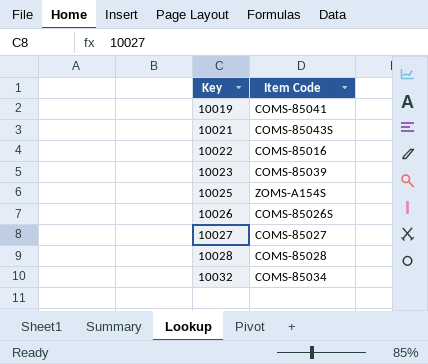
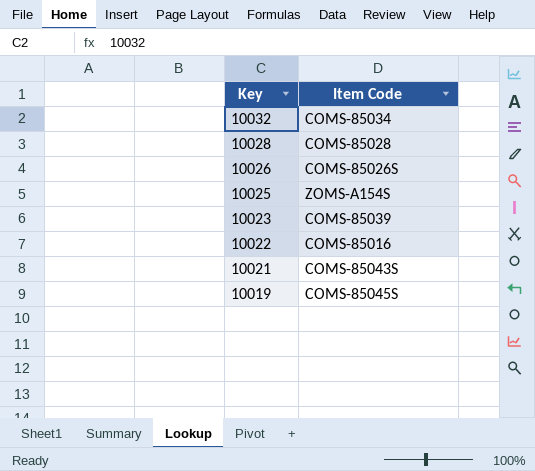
row order: Key ascending -> Key descending
row 10027: COMS-85027 -> none
10019 | Item Code: COMS-85041 -> COMS-85045S

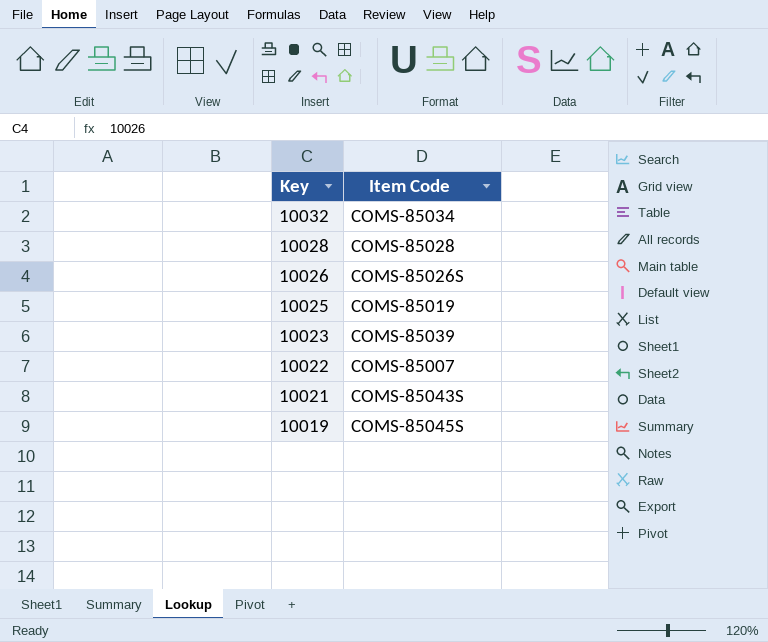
10025 | Item Code: ZOMS-A154S -> COMS-85019
10022 | Item Code: COMS-85016 -> COMS-85007

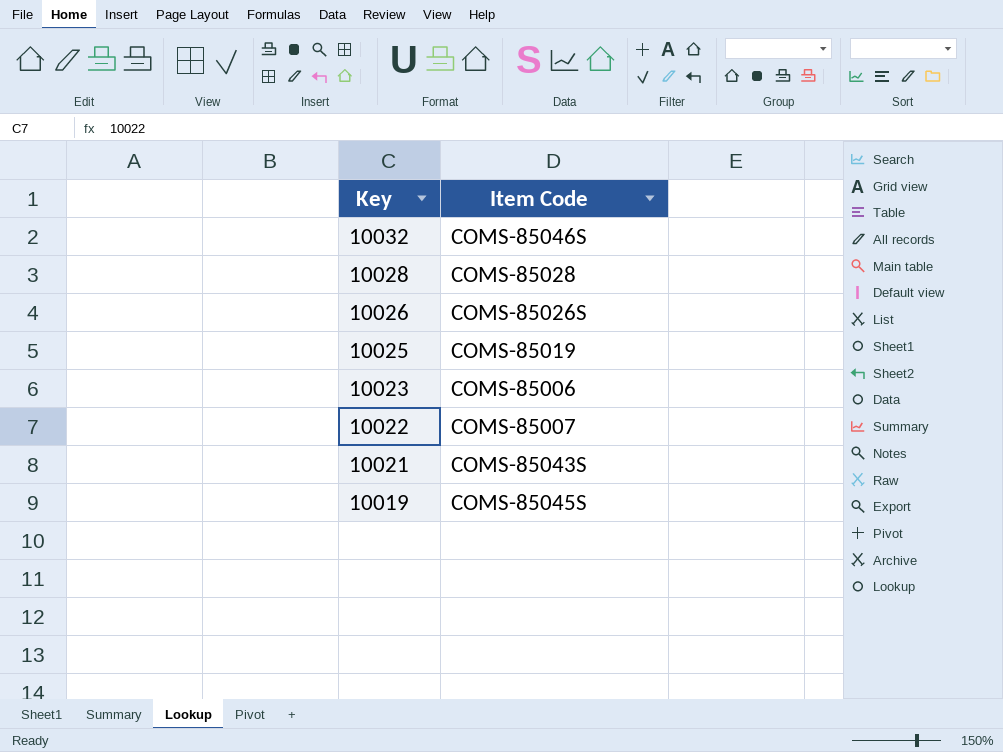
10032 | Item Code: COMS-85034 -> COMS-85046S
10023 | Item Code: COMS-85039 -> COMS-85006

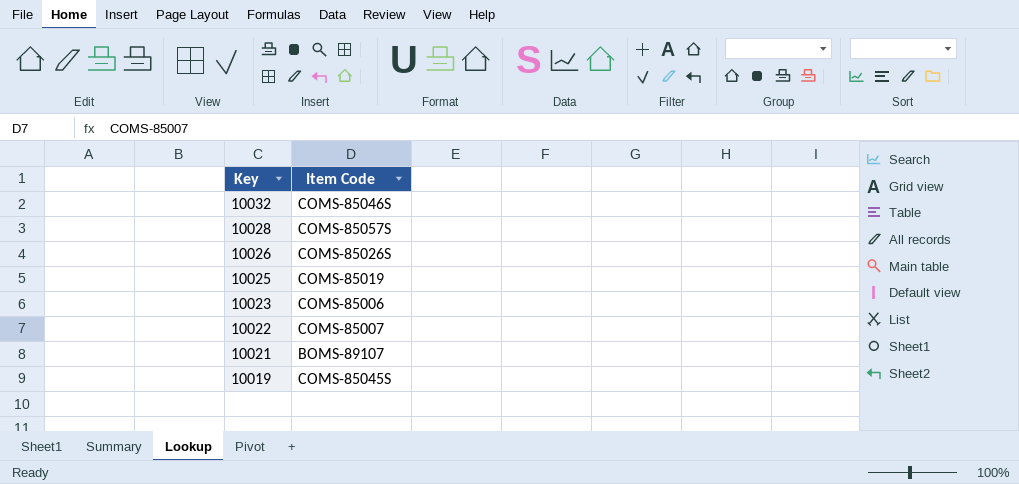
10028 | Item Code: COMS-85028 -> COMS-85057S
10021 | Item Code: COMS-85043S -> BOMS-89107

